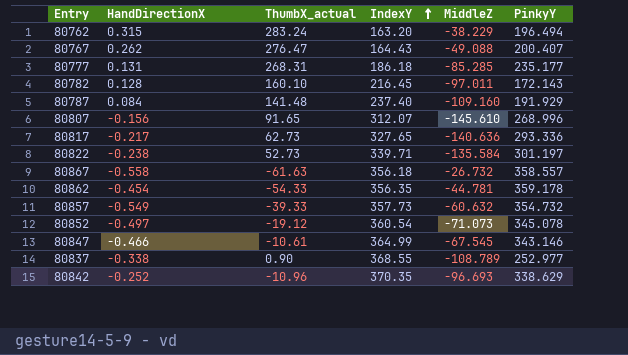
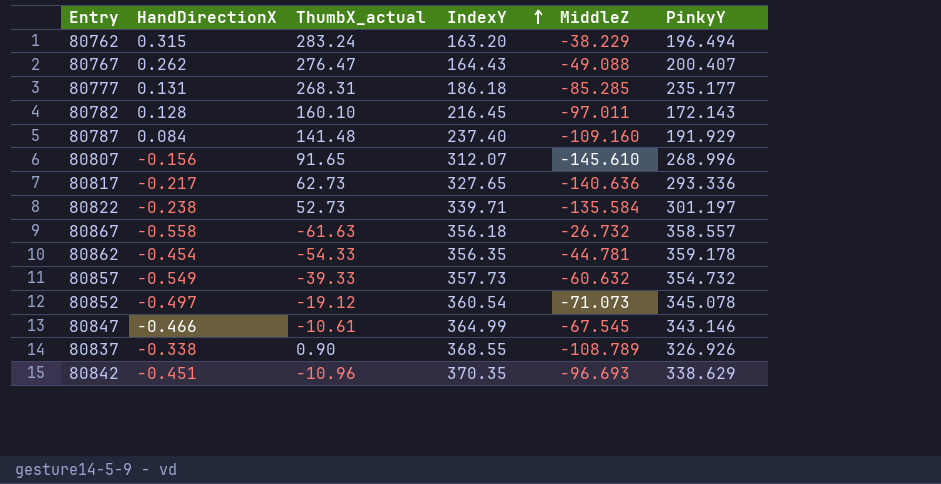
80837 | PinkyY: 252.977 -> 326.926
80842 | HandDirectionX: -0.252 -> -0.451

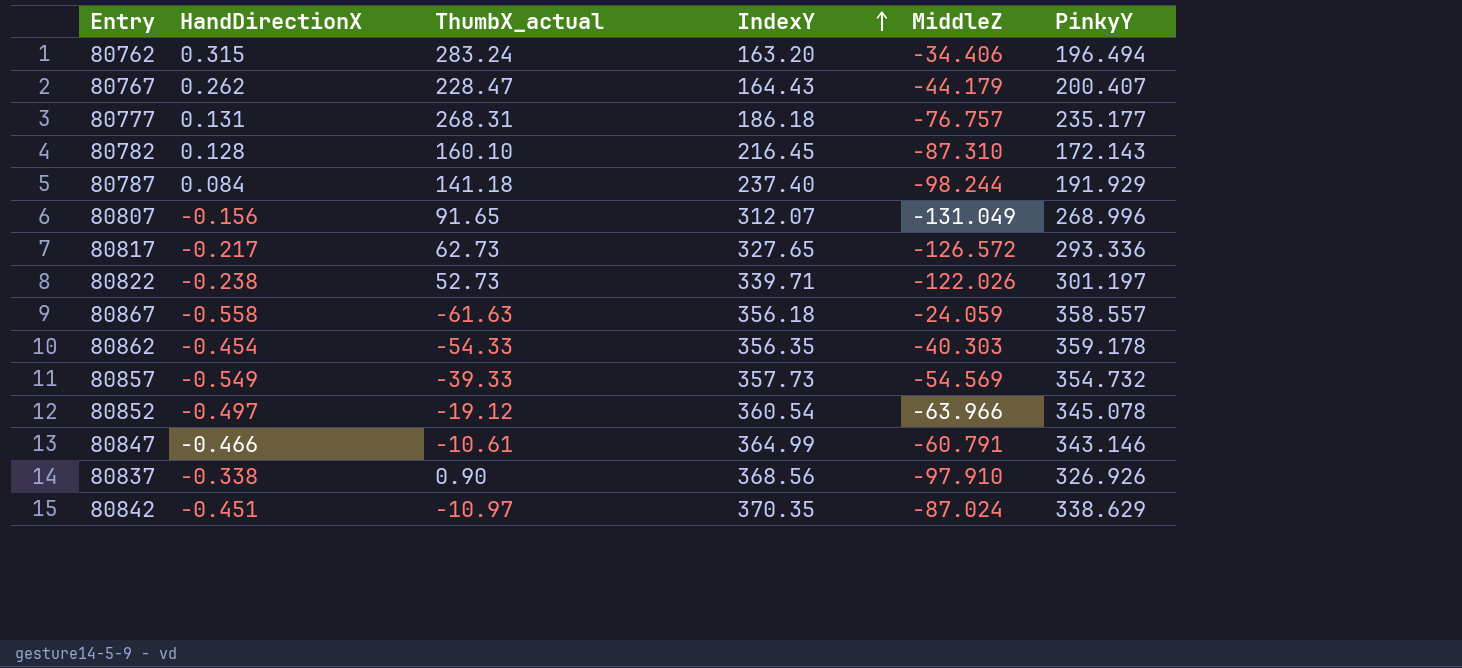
80762 | MiddleZ: -38.229 -> -34.406
80767 | ThumbX_actual: 276.47 -> 228.47
80767 | MiddleZ: -49.088 -> -44.179
80777 | MiddleZ: -85.285 -> -76.757
80782 | MiddleZ: -97.011 -> -87.310
80787 | ThumbX_actual: 141.48 -> 141.18
80787 | MiddleZ: -109.160 -> -98.244
80807 | MiddleZ: -145.610 -> -131.049
80817 | MiddleZ: -140.636 -> -126.572
80822 | MiddleZ: -135.584 -> -122.026
80867 | MiddleZ: -26.732 -> -24.059
80862 | MiddleZ: -44.781 -> -40.303
80857 | MiddleZ: -60.632 -> -54.569
80852 | MiddleZ: -71.073 -> -63.966
80847 | MiddleZ: -67.545 -> -60.791
80837 | IndexY: 368.55 -> 368.56
80837 | MiddleZ: -108.789 -> -97.910
80842 | ThumbX_actual: -10.96 -> -10.97
80842 | MiddleZ: -96.693 -> -87.024

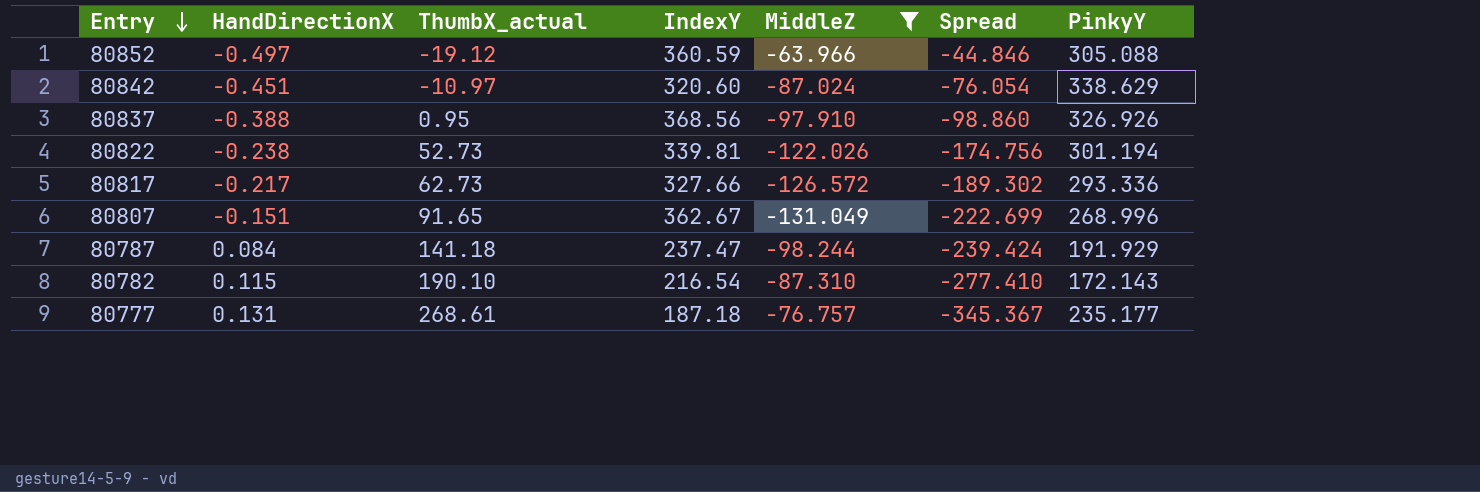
filter: none -> MiddleZ <= -63.966
row order: IndexY ascending -> Entry descending
column Spread | formula: none -> [MiddleZ] - [ThumbX_actual]
80852 | IndexY: 360.54 -> 360.59
80852 | PinkyY: 345.078 -> 305.088
80842 | IndexY: 370.35 -> 320.60
80837 | HandDirectionX: -0.338 -> -0.388
80837 | ThumbX_actual: 0.90 -> 0.95
80822 | IndexY: 339.71 -> 339.81
80822 | PinkyY: 301.197 -> 301.194
80817 | IndexY: 327.65 -> 327.66
80807 | HandDirectionX: -0.156 -> -0.151
80807 | IndexY: 312.07 -> 362.67
80787 | IndexY: 237.40 -> 237.47
80782 | HandDirectionX: 0.128 -> 0.115
80782 | ThumbX_actual: 160.10 -> 190.10
80782 | IndexY: 216.45 -> 216.54
80777 | ThumbX_actual: 268.31 -> 268.61
80777 | IndexY: 186.18 -> 187.18

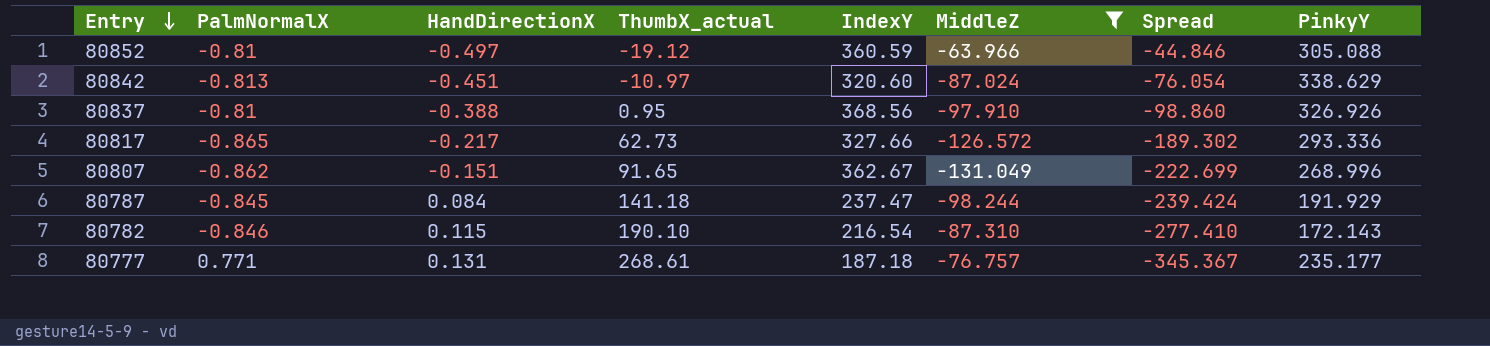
column PalmNormalX | position: none -> 2
row 80822: -0.238 | 52.73 | 339.81 | -122.026 | -174.756 | 301.194 -> none

